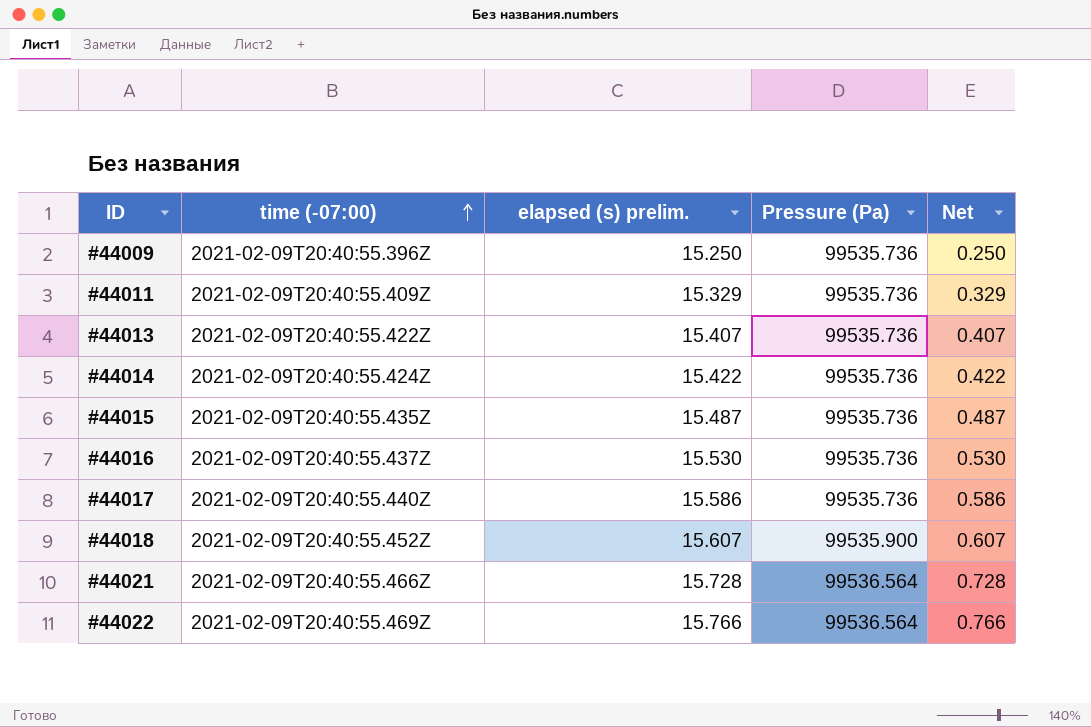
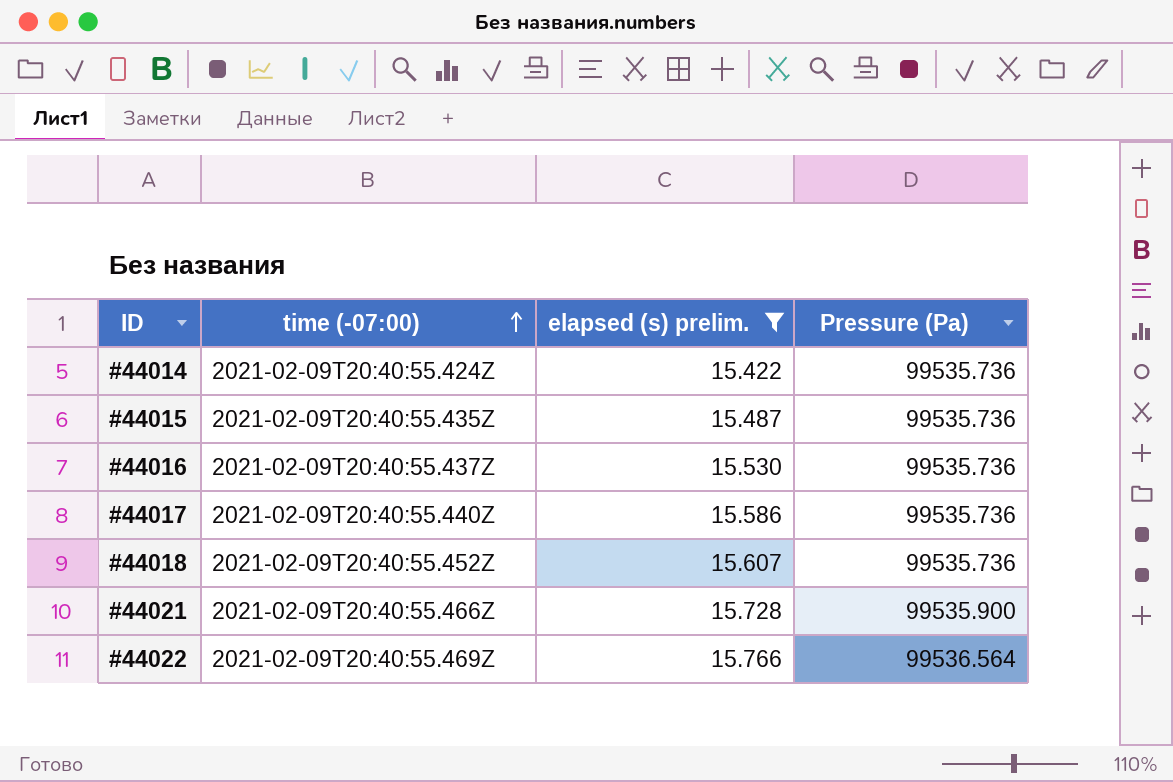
filter: none -> elapsed (s) prelim. >= 15.422
column Net | formula: [elapsed (s) prelim.] - 15 -> none
#44018 | Pressure (Pa): 99535.900 -> 99535.736
#44021 | Pressure (Pa): 99536.564 -> 99535.900

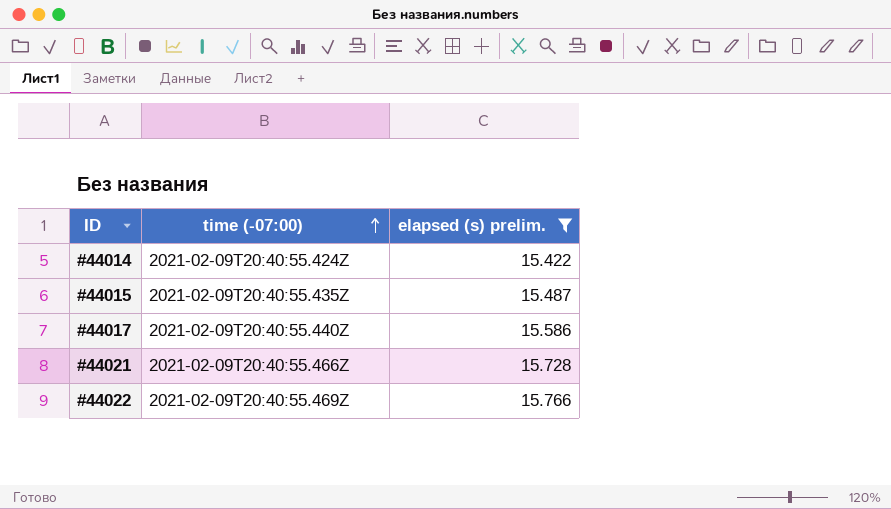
column Pressure (Pa) | position: 4 -> none
row #44016: 2021-02-09T20:40:55.437Z | 15.530 | 99535.736 -> none
row #44018: 2021-02-09T20:40:55.452Z | 15.607 | 99535.736 -> none

